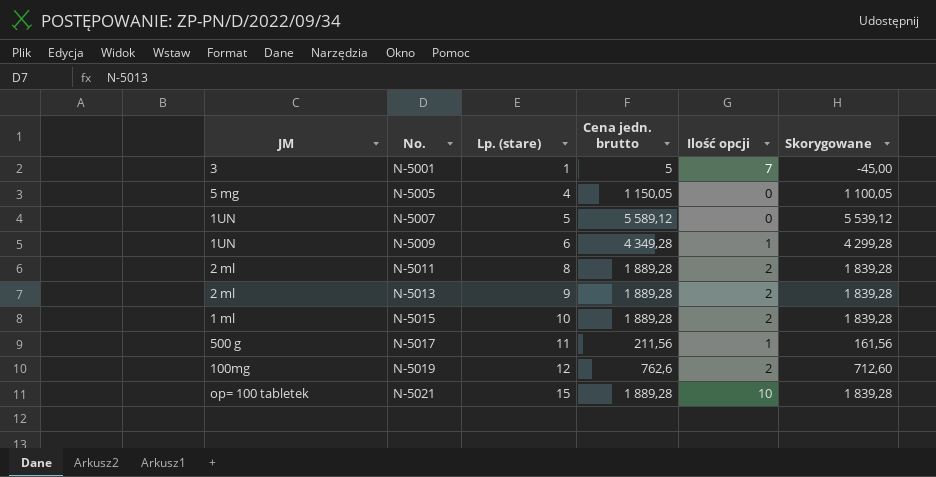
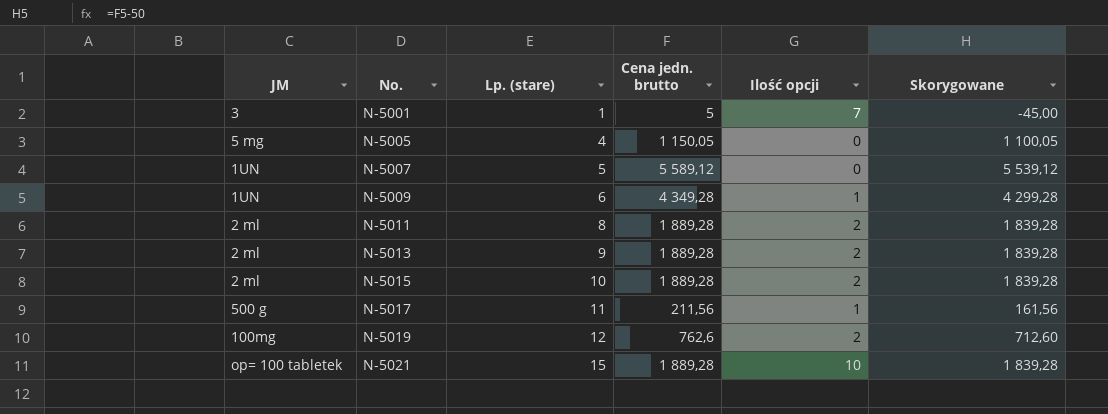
N-5015 | JM: 1 ml -> 2 ml

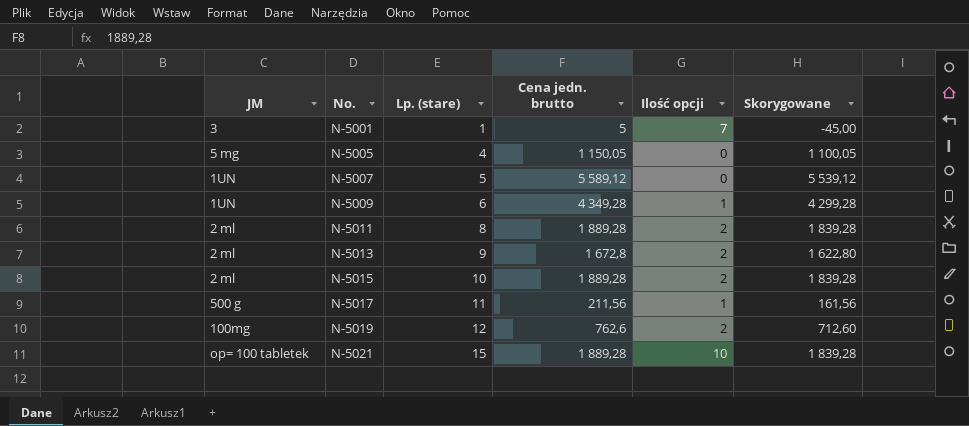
N-5013 | Cena jedn. brutto: 1 889,28 -> 1 672,8
N-5013 | Skorygowane: 1 839,28 -> 1 622,80

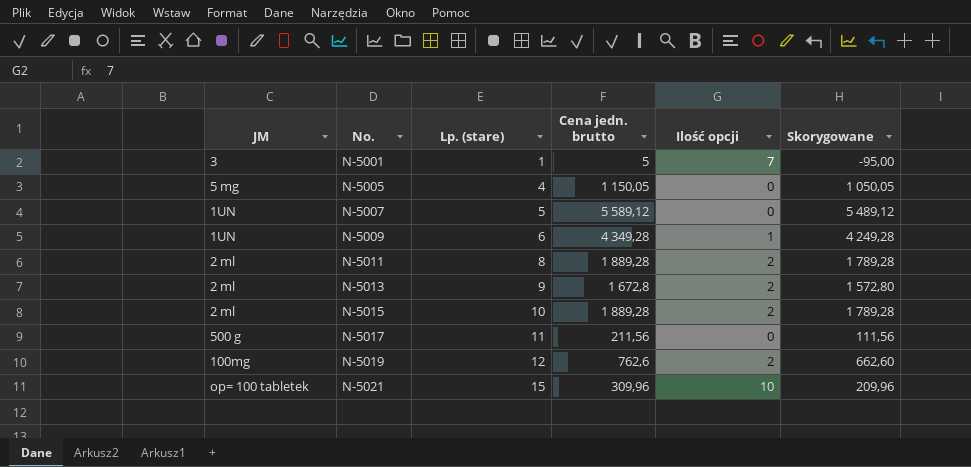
column Skorygowane | formula: [Cena jedn. brutto] - 50 -> [Cena jedn. brutto] - 100
N-5017 | Ilość opcji: 1 -> 0
N-5021 | Cena jedn. brutto: 1 889,28 -> 309,96

